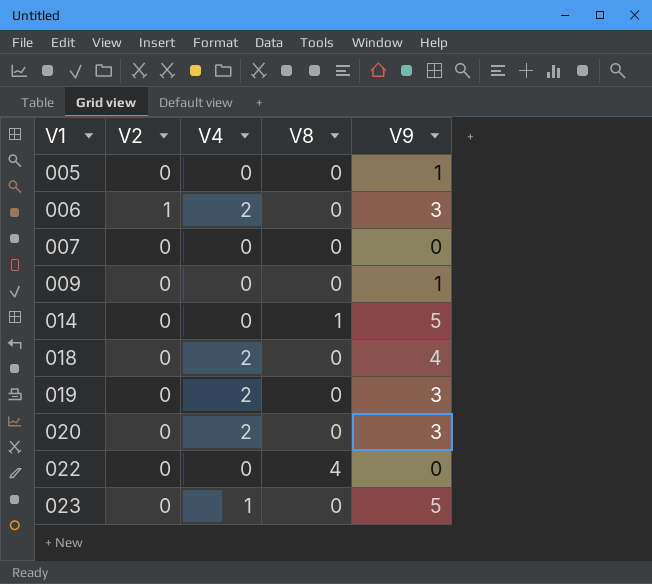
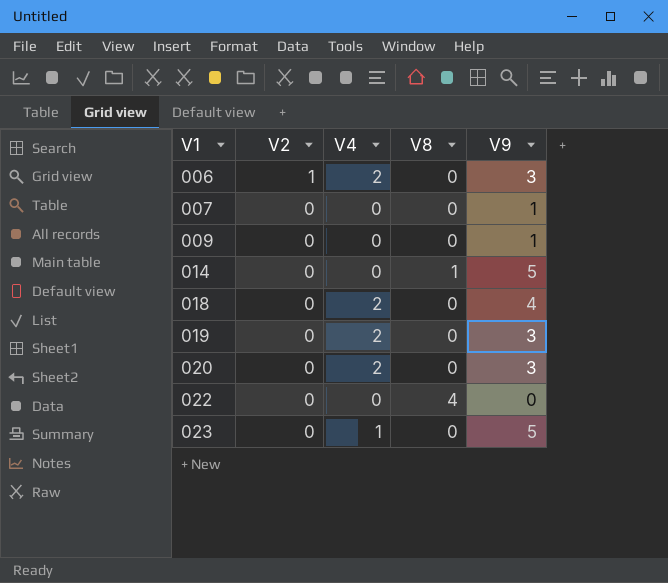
row 005: 0 | 0 | 0 | 1 -> none
007 | V9: 0 -> 1

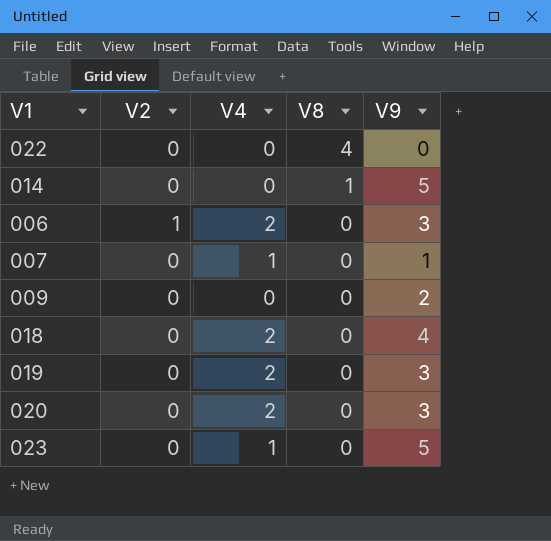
row order: V1 ascending -> V8 descending
007 | V4: 0 -> 1
009 | V9: 1 -> 2

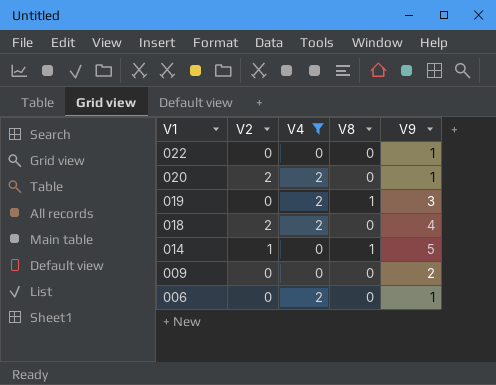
filter: none -> V4 != 1
row order: V8 descending -> V1 descending
022 | V8: 4 -> 0
022 | V9: 0 -> 1
020 | V2: 0 -> 2
020 | V9: 3 -> 1
019 | V8: 0 -> 1
018 | V2: 0 -> 2
014 | V2: 0 -> 1
006 | V2: 1 -> 0
006 | V9: 3 -> 1

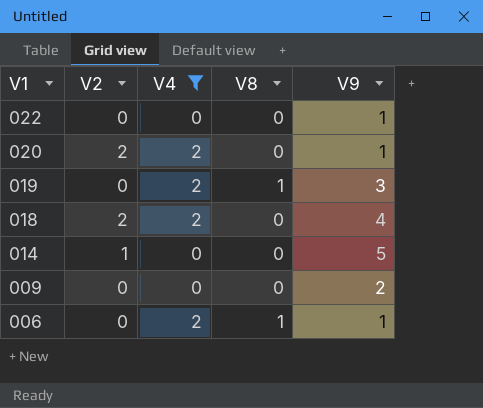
014 | V8: 1 -> 0
006 | V8: 0 -> 1

